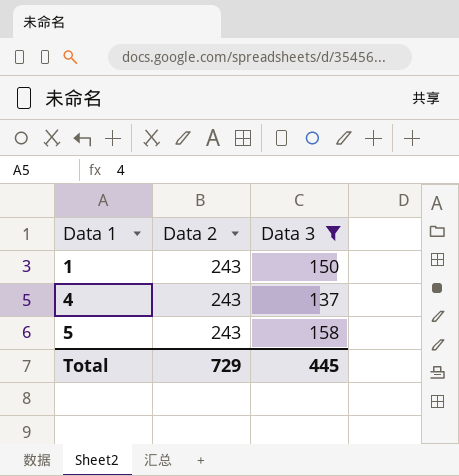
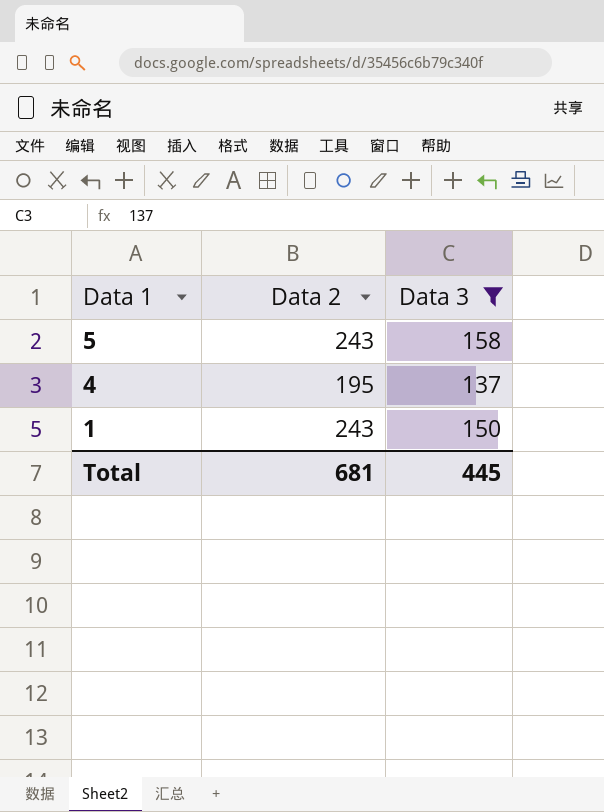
row order: Data 1 ascending -> Data 1 descending
4 | Data 2: 243 -> 195
Total | Data 2: 729 -> 681

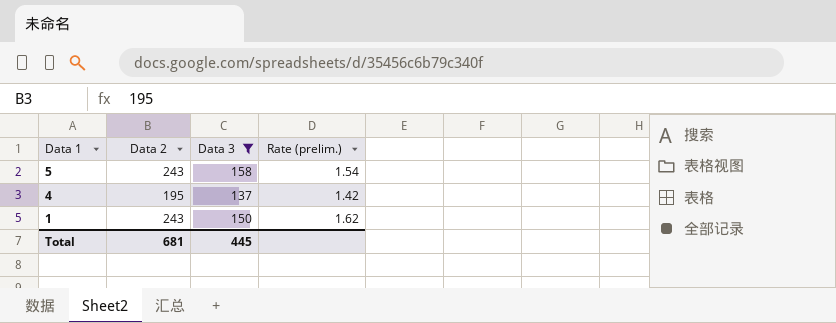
column Rate (prelim.) | formula: none -> [Data 2] / [Data 3]

